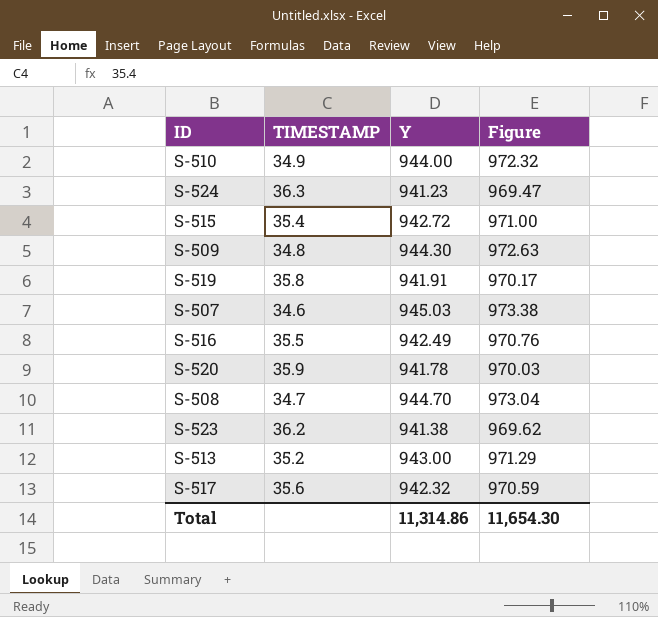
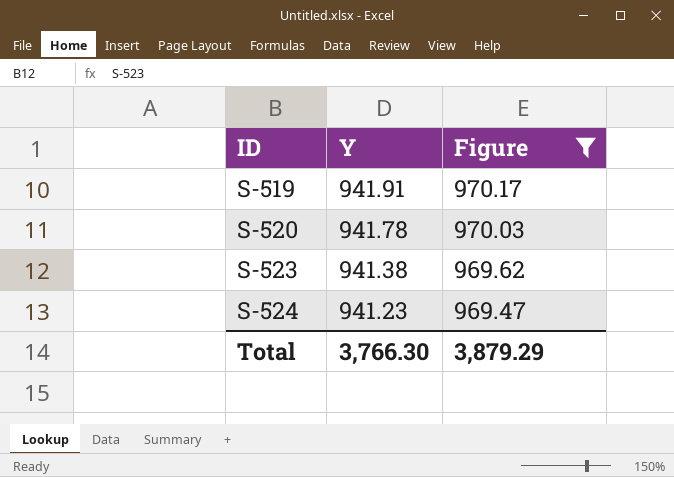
filter: none -> Figure <= 970.17
row order: none -> ID ascending
column TIMESTAMP | position: 2 -> none
Total | Y: 11,314.86 -> 3,766.30
Total | Figure: 11,654.30 -> 3,879.29

